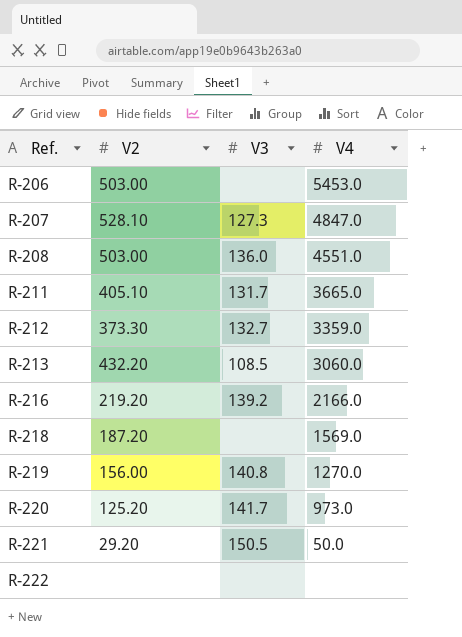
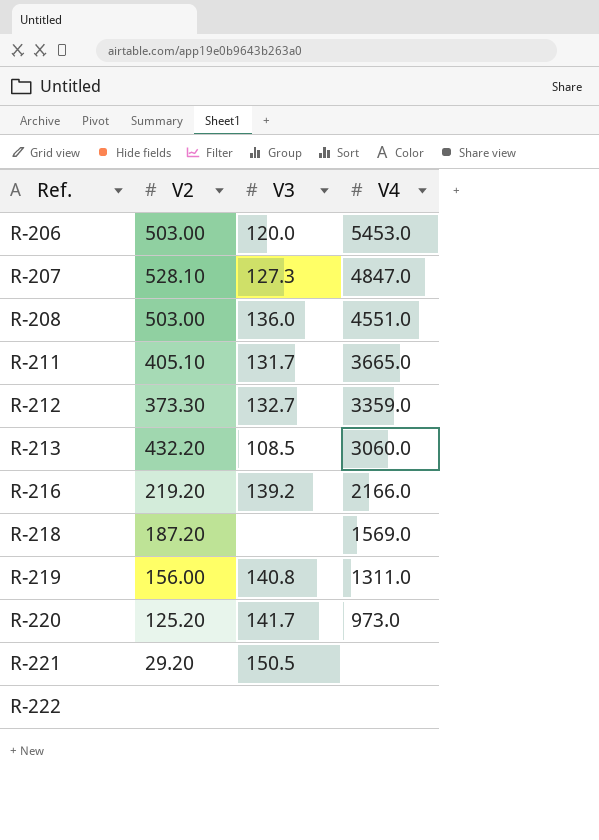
R-206 | V3: none -> 120.0
R-219 | V4: 1270.0 -> 1311.0
R-221 | V4: 50.0 -> none

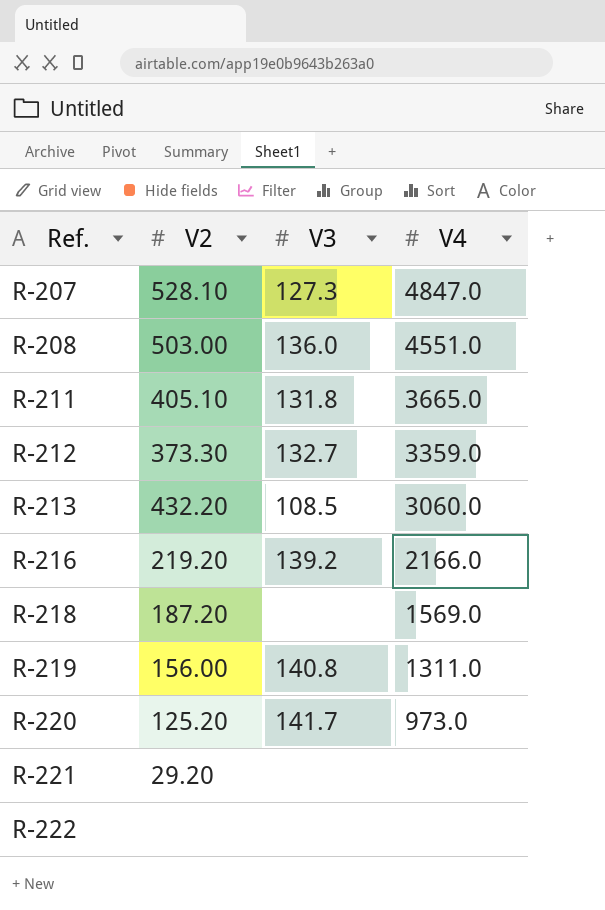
row R-206: 503.00 | 120.0 | 5453.0 -> none
R-211 | V3: 131.7 -> 131.8
R-221 | V3: 150.5 -> none

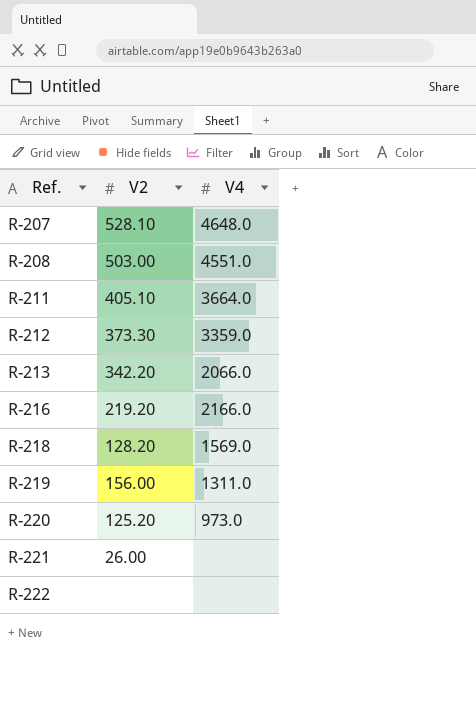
column V3 | position: 3 -> none
R-207 | V4: 4847.0 -> 4648.0
R-211 | V4: 3665.0 -> 3664.0
R-213 | V2: 432.20 -> 342.20
R-213 | V4: 3060.0 -> 2066.0
R-218 | V2: 187.20 -> 128.20
R-221 | V2: 29.20 -> 26.00

